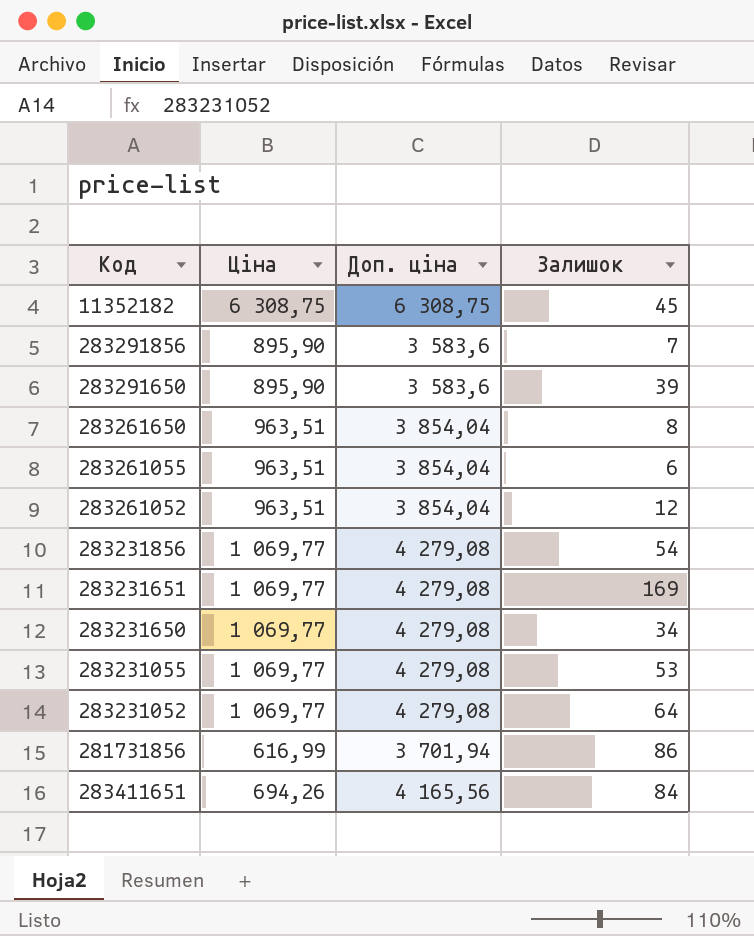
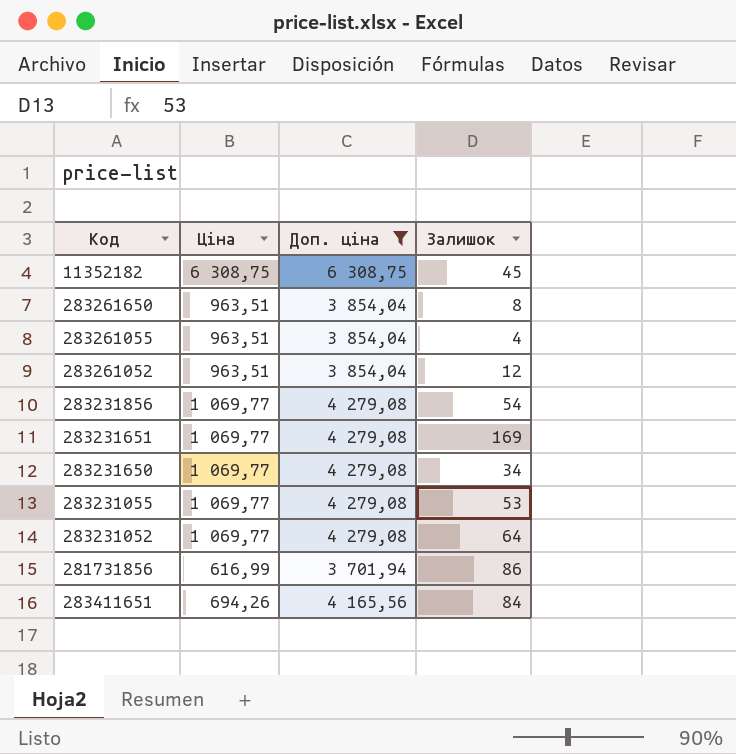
filter: none -> Доп. ціна != 3 583,6
283261055 | Залишок: 6 -> 4

